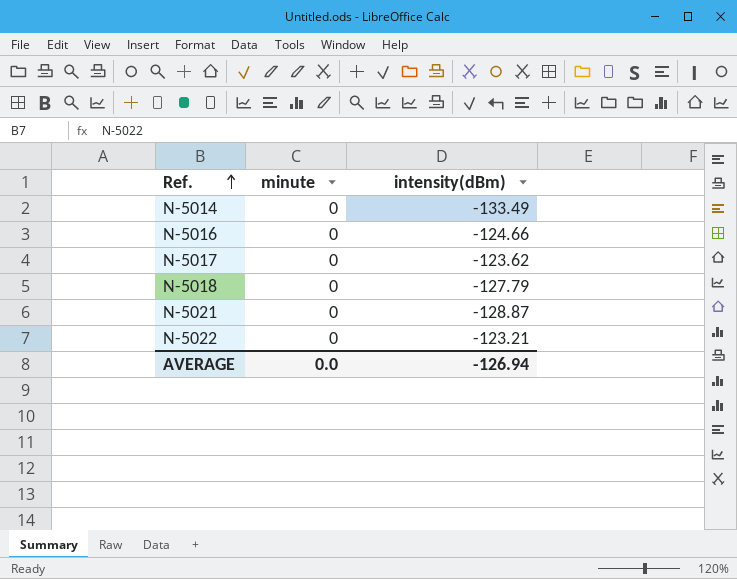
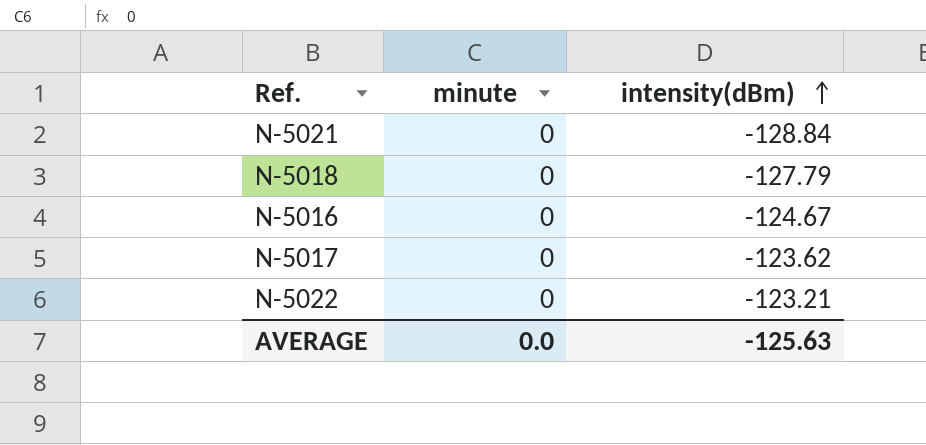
row order: Ref. ascending -> intensity(dBm) ascending
row N-5014: 0 | -133.49 -> none
N-5021 | intensity(dBm): -128.87 -> -128.84
N-5016 | intensity(dBm): -124.66 -> -124.67
AVERAGE | intensity(dBm): -126.94 -> -125.63

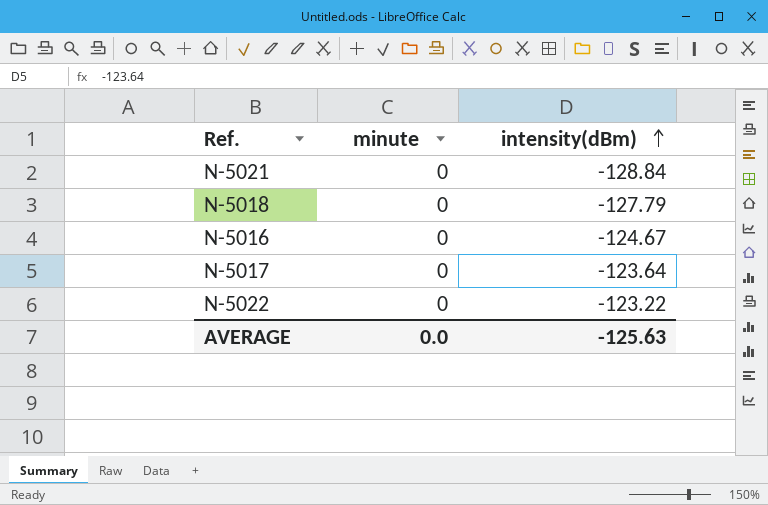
N-5017 | intensity(dBm): -123.62 -> -123.64
N-5022 | intensity(dBm): -123.21 -> -123.22

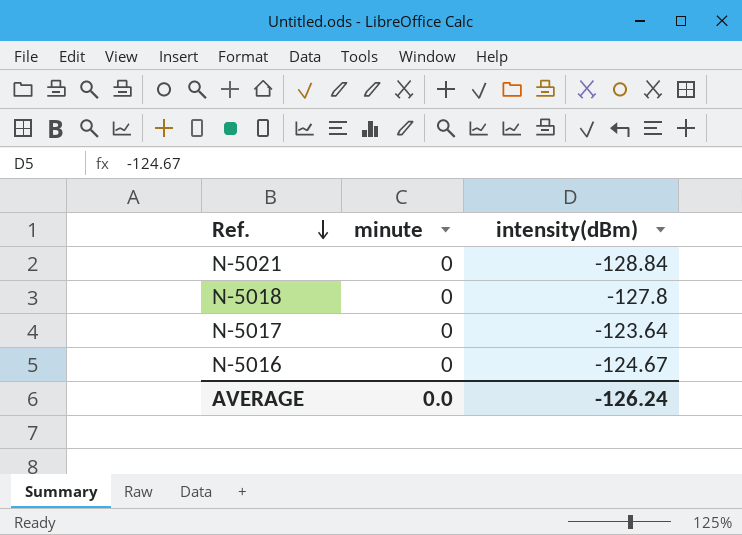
row order: intensity(dBm) ascending -> Ref. descending
row N-5022: 0 | -123.22 -> none
N-5018 | intensity(dBm): -127.79 -> -127.8
AVERAGE | intensity(dBm): -125.63 -> -126.24

